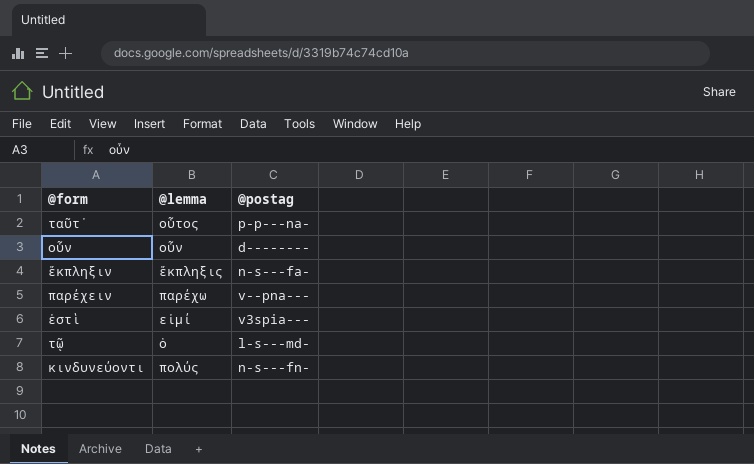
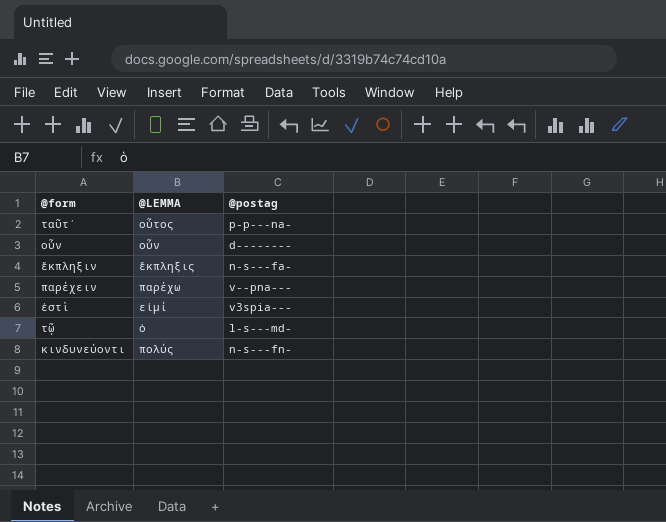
column name: @lemma -> @LEMMA

